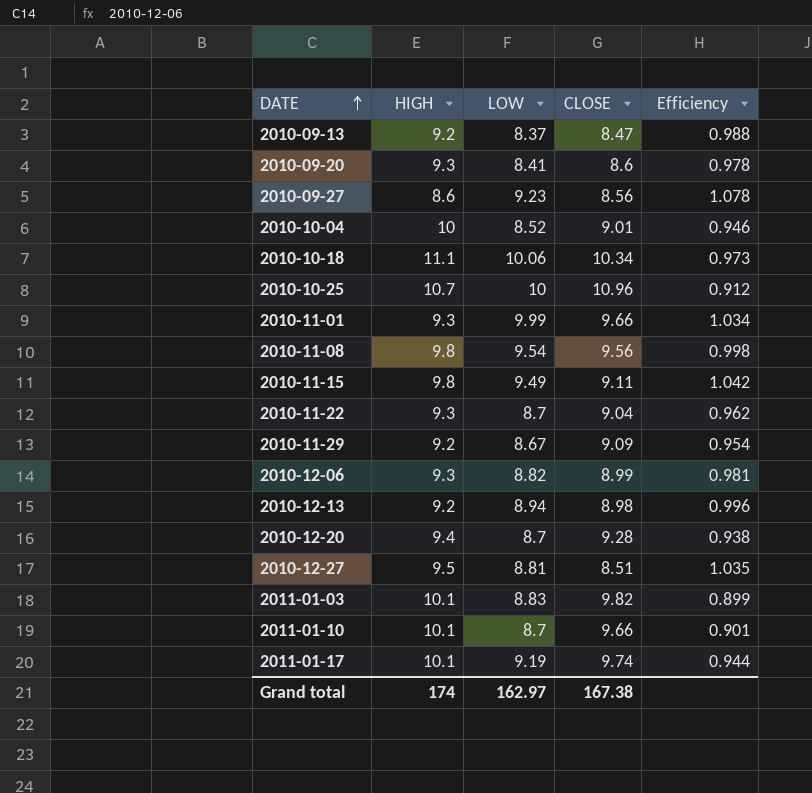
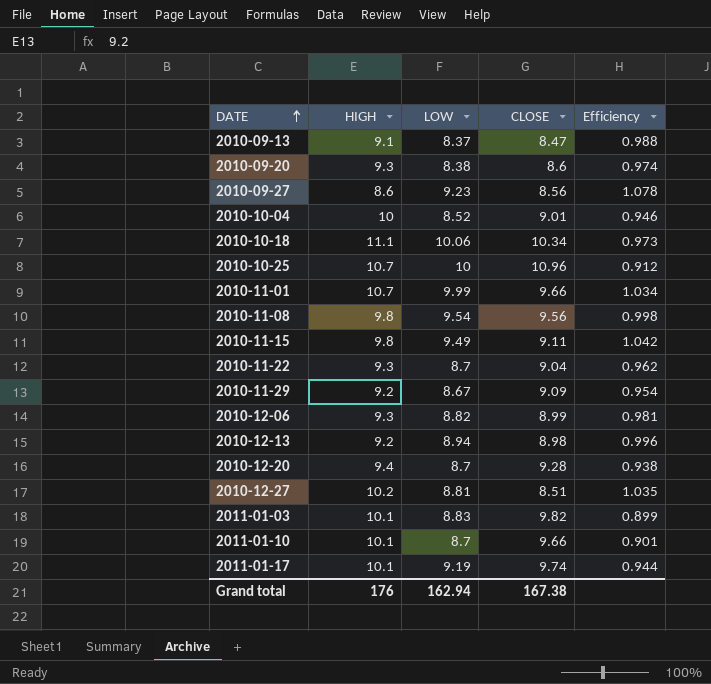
2010-09-13 | HIGH: 9.2 -> 9.1
2010-09-20 | LOW: 8.41 -> 8.38
2010-09-20 | Efficiency: 0.978 -> 0.974
2010-11-01 | HIGH: 9.3 -> 10.7
2010-12-27 | HIGH: 9.5 -> 10.2
Grand total | HIGH: 174 -> 176
Grand total | LOW: 162.97 -> 162.94

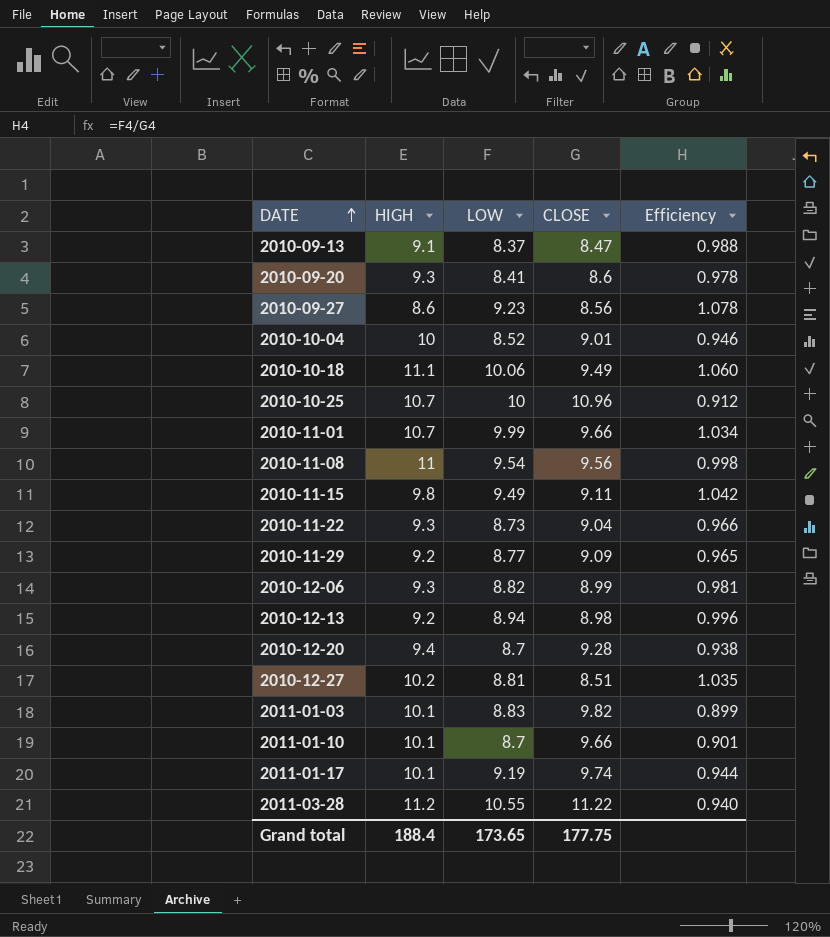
2010-09-20 | LOW: 8.38 -> 8.41
2010-09-20 | Efficiency: 0.974 -> 0.978
2010-10-18 | CLOSE: 10.34 -> 9.49
2010-10-18 | Efficiency: 0.973 -> 1.060
2010-11-08 | HIGH: 9.8 -> 11
2010-11-22 | LOW: 8.7 -> 8.73
2010-11-22 | Efficiency: 0.962 -> 0.966
2010-11-29 | LOW: 8.67 -> 8.77
2010-11-29 | Efficiency: 0.954 -> 0.965
row 2011-03-28: none -> 11.2 | 10.55 | 11.22 | 0.940
Grand total | HIGH: 176 -> 188.4
Grand total | LOW: 162.94 -> 173.65
Grand total | CLOSE: 167.38 -> 177.75

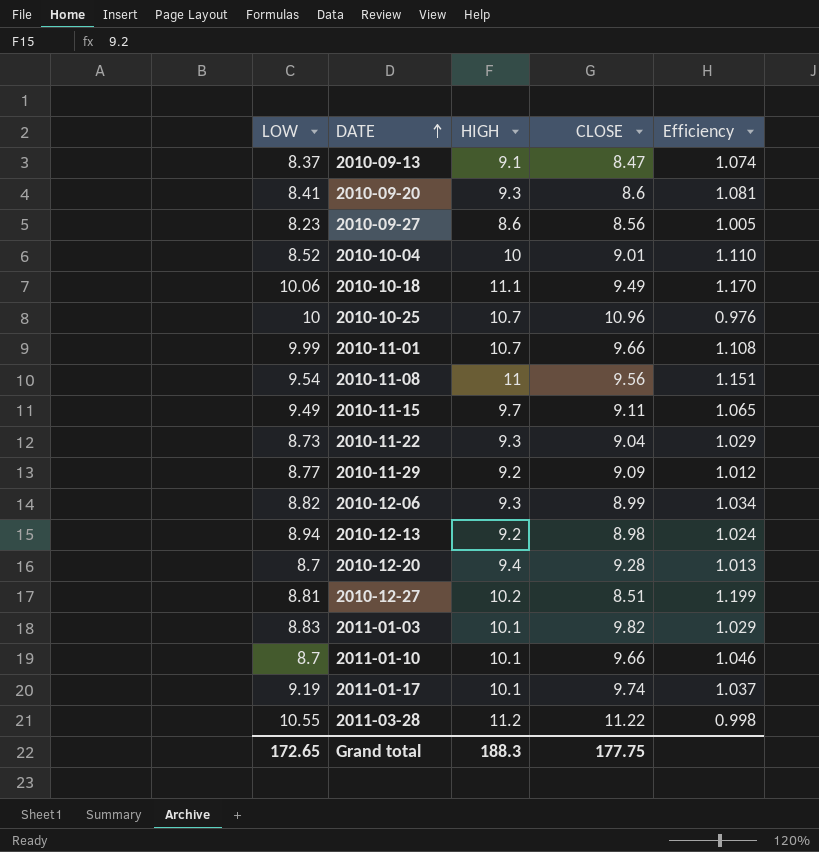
column LOW | position: 3 -> 1
column Efficiency | formula: [LOW] / [CLOSE] -> [HIGH] / [CLOSE]
2010-09-27 | LOW: 9.23 -> 8.23
2010-11-15 | HIGH: 9.8 -> 9.7
Grand total | LOW: 173.65 -> 172.65
Grand total | HIGH: 188.4 -> 188.3

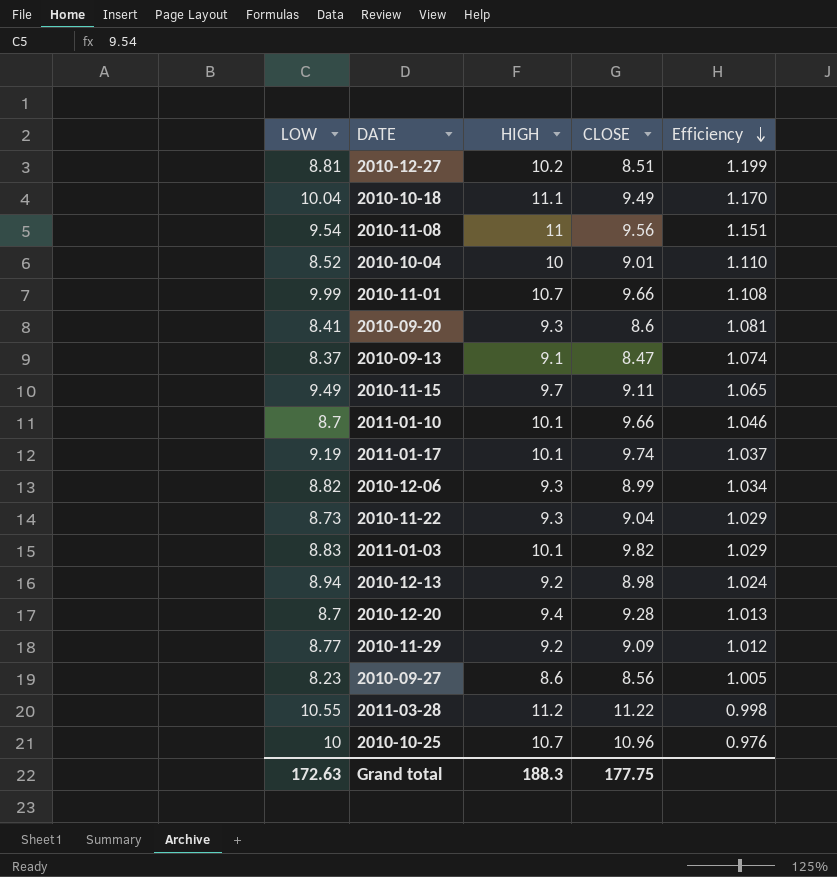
row order: DATE ascending -> Efficiency descending
2010-10-18 | LOW: 10.06 -> 10.04
Grand total | LOW: 172.65 -> 172.63

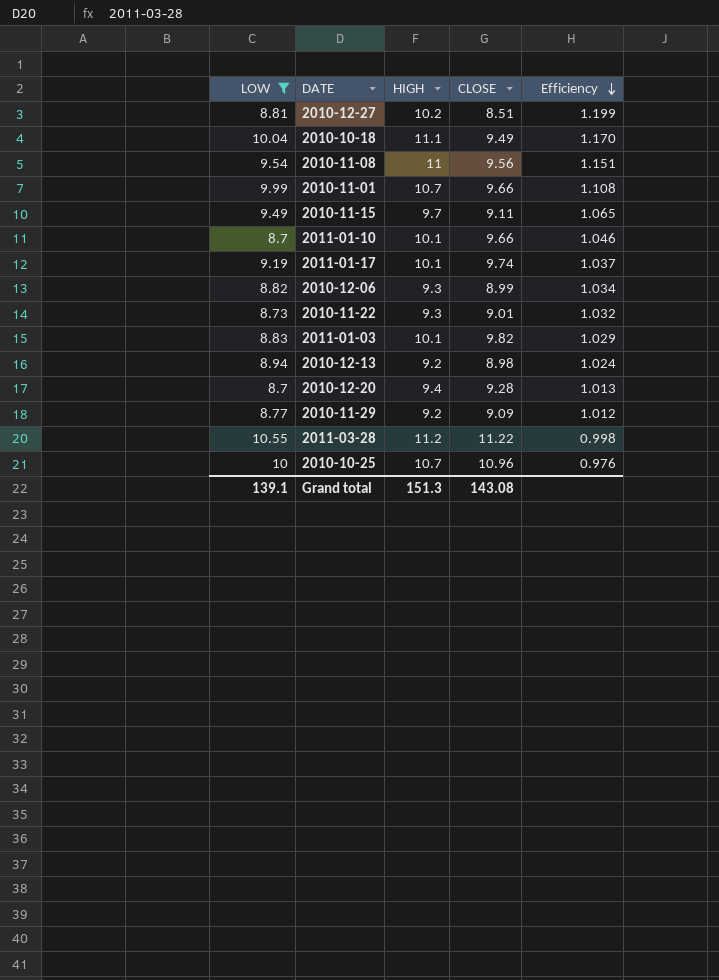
filter: none -> LOW >= 8.7
2010-11-22 | CLOSE: 9.04 -> 9.01
2010-11-22 | Efficiency: 1.029 -> 1.032
Grand total | LOW: 172.63 -> 139.1
Grand total | HIGH: 188.3 -> 151.3
Grand total | CLOSE: 177.75 -> 143.08

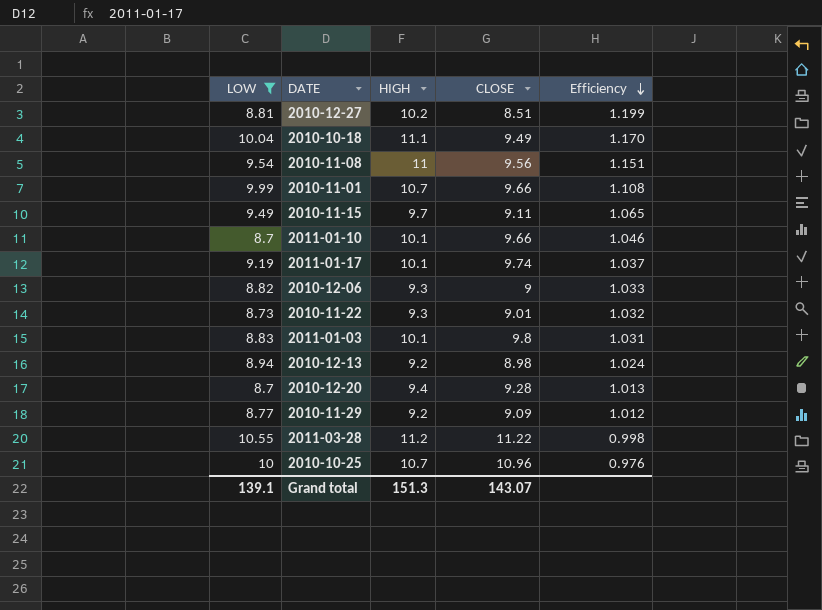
2010-12-06 | CLOSE: 8.99 -> 9
2010-12-06 | Efficiency: 1.034 -> 1.033
2011-01-03 | CLOSE: 9.82 -> 9.8
2011-01-03 | Efficiency: 1.029 -> 1.031
Grand total | CLOSE: 143.08 -> 143.07

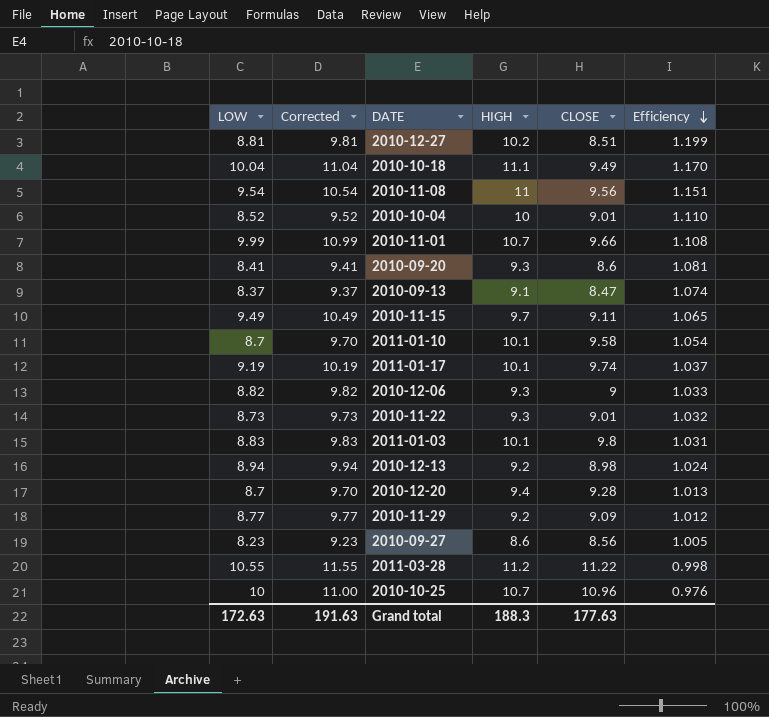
filter: LOW >= 8.7 -> none
column Corrected | formula: none -> [LOW] + 1
2011-01-10 | CLOSE: 9.66 -> 9.58
2011-01-10 | Efficiency: 1.046 -> 1.054
Grand total | LOW: 139.1 -> 172.63
Grand total | HIGH: 151.3 -> 188.3
Grand total | CLOSE: 143.07 -> 177.63

